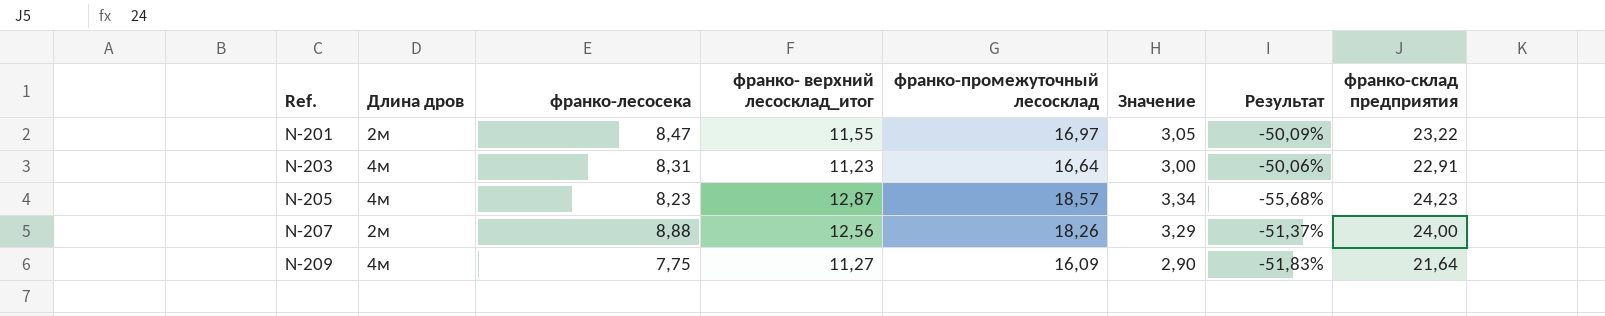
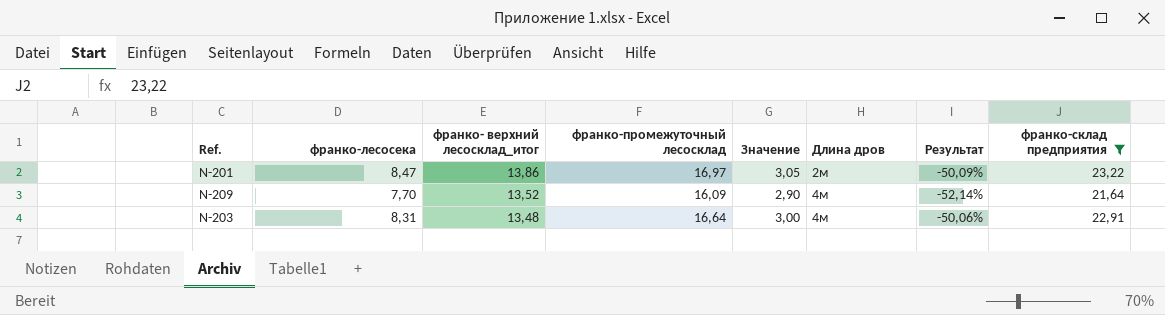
filter: none -> франко-склад предприятия <= 23,22
row order: Ref. ascending -> франко- верхний лесосклад_итог descending
column Длина дров | position: 2 -> 6
N-201 | франко- верхний лесосклад_итог: 11,55 -> 13,86
N-209 | франко-лесосека: 7,75 -> 7,70
N-209 | франко- верхний лесосклад_итог: 11,27 -> 13,52
N-209 | Результат: -51,83% -> -52,14%
N-203 | франко- верхний лесосклад_итог: 11,23 -> 13,48

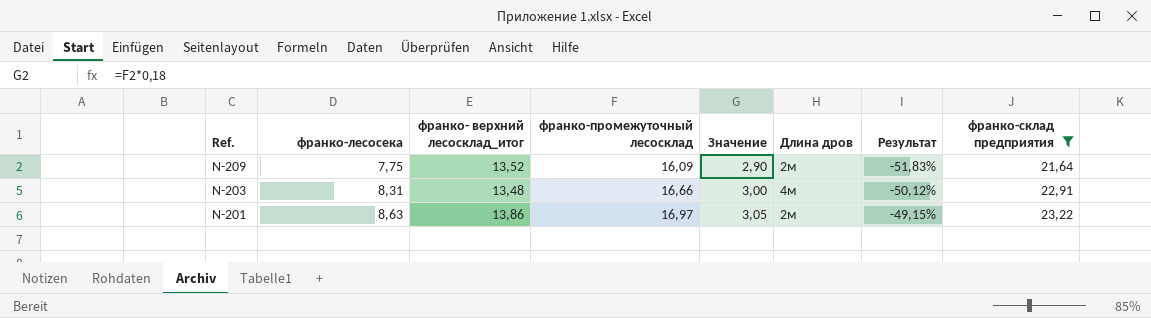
row order: франко- верхний лесосклад_итог descending -> Ref. descending
N-209 | франко-лесосека: 7,70 -> 7,75
N-209 | Длина дров: 4м -> 2м
N-209 | Результат: -52,14% -> -51,83%
N-203 | франко-промежуточный лесосклад: 16,64 -> 16,66
N-203 | Результат: -50,06% -> -50,12%
N-201 | франко-лесосека: 8,47 -> 8,63
N-201 | Результат: -50,09% -> -49,15%

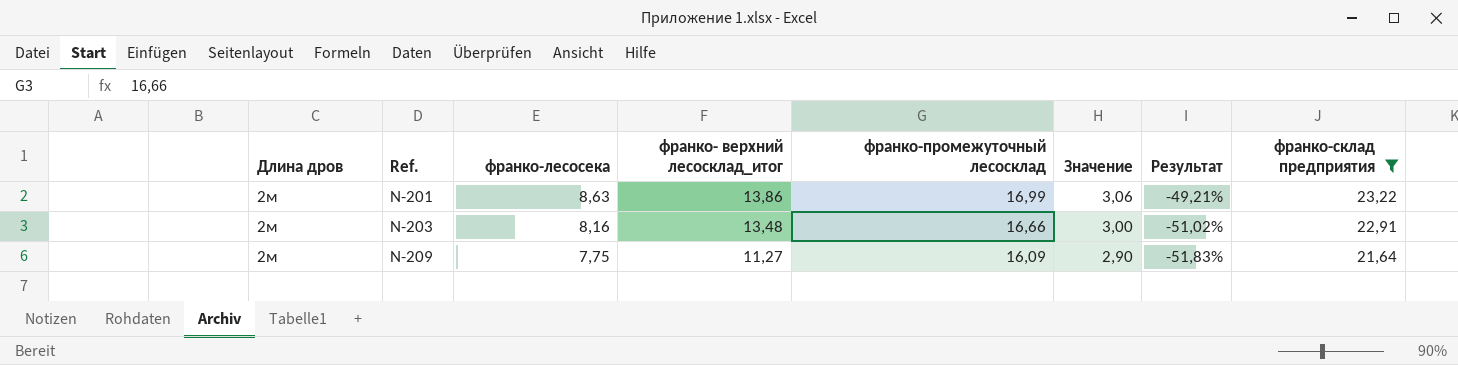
row order: Ref. descending -> Ref. ascending
column Длина дров | position: 6 -> 1
N-201 | франко-промежуточный лесосклад: 16,97 -> 16,99
N-201 | Значение: 3,05 -> 3,06
N-201 | Результат: -49,15% -> -49,21%
N-203 | Длина дров: 4м -> 2м
N-203 | франко-лесосека: 8,31 -> 8,16
N-203 | Результат: -50,12% -> -51,02%
N-209 | франко- верхний лесосклад_итог: 13,52 -> 11,27

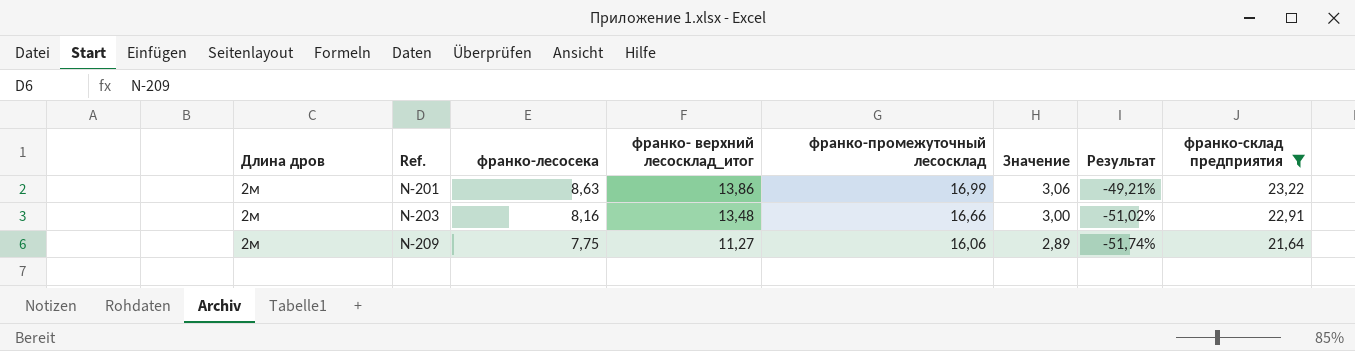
N-209 | франко-промежуточный лесосклад: 16,09 -> 16,06
N-209 | Значение: 2,90 -> 2,89
N-209 | Результат: -51,83% -> -51,74%

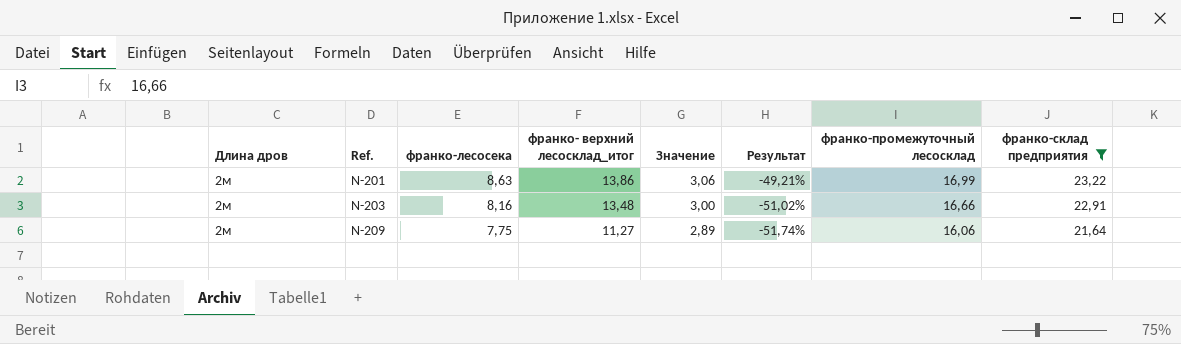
column франко-промежуточный лесосклад | position: 5 -> 7

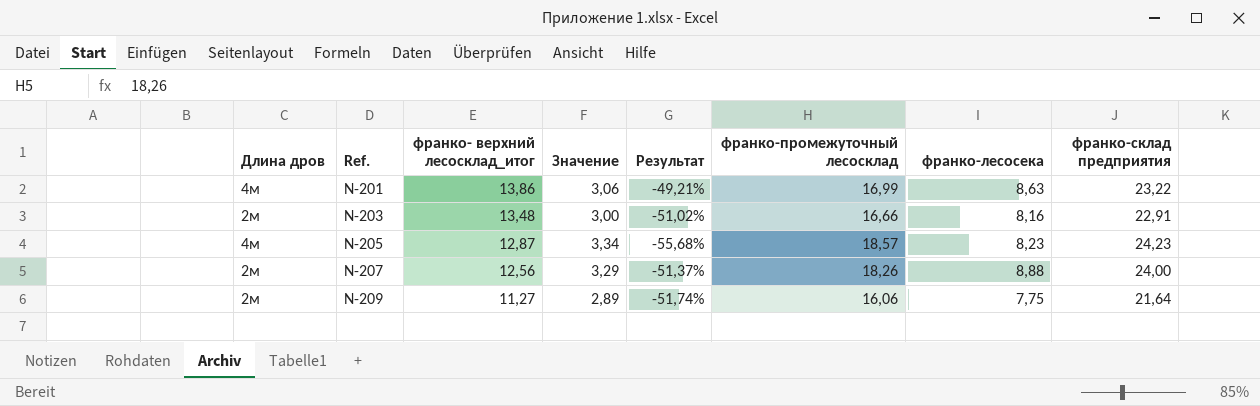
filter: франко-склад предприятия <= 23,22 -> none
column франко-лесосека | position: 3 -> 7
N-201 | Длина дров: 2м -> 4м

